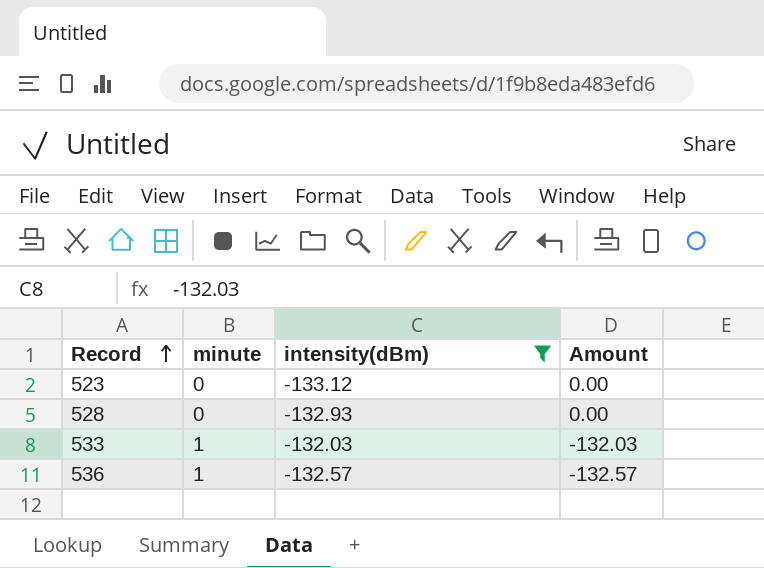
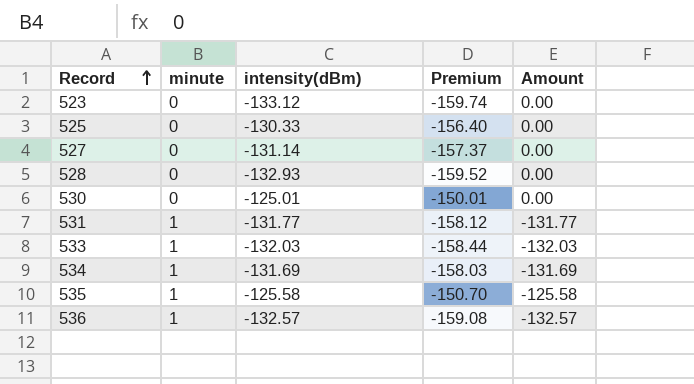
filter: intensity(dBm) <= -132.03 -> none
column Premium | formula: none -> [intensity(dBm)] * 1.2

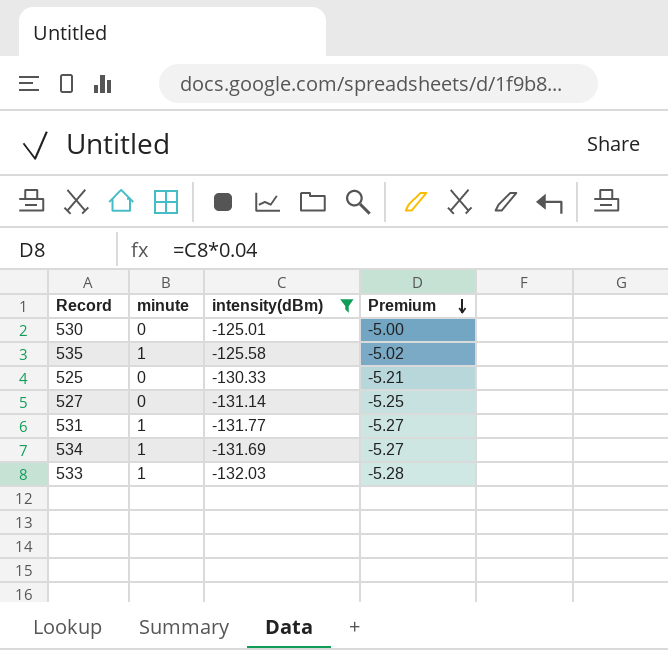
filter: none -> intensity(dBm) >= -132.03
row order: Record ascending -> Premium descending
column Amount | formula: [minute] * [intensity(dBm)] -> none
column Premium | formula: [intensity(dBm)] * 1.2 -> [intensity(dBm)] * 0.04

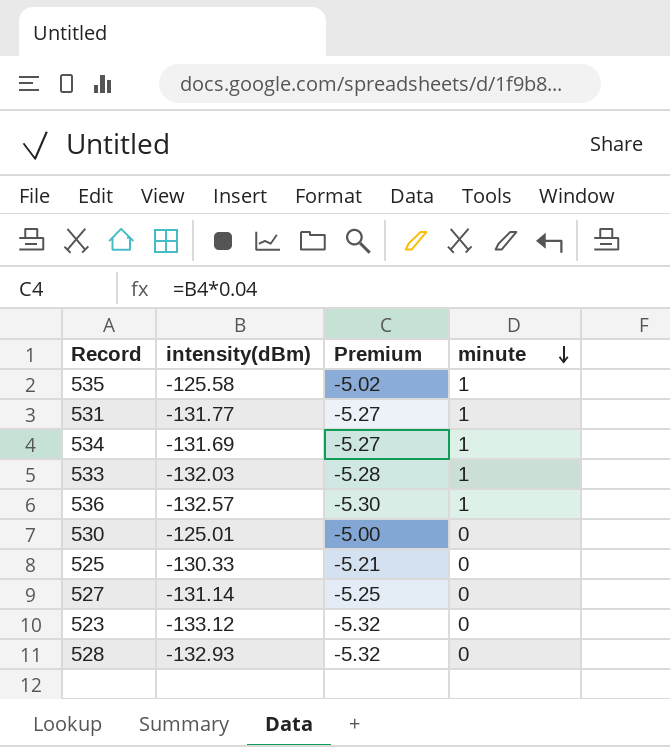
filter: intensity(dBm) >= -132.03 -> none
row order: Premium descending -> minute descending
column minute | position: 2 -> 4

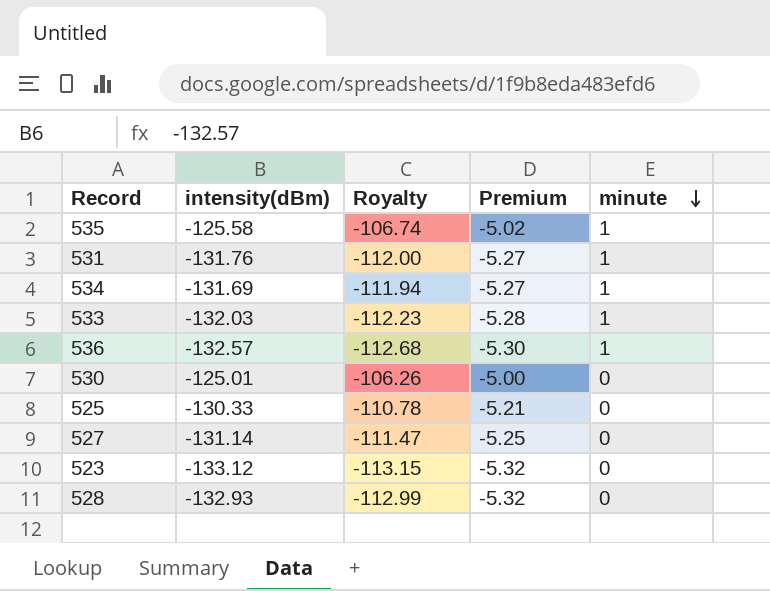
column Royalty | formula: none -> [intensity(dBm)] * 0.85
531 | intensity(dBm): -131.77 -> -131.76

